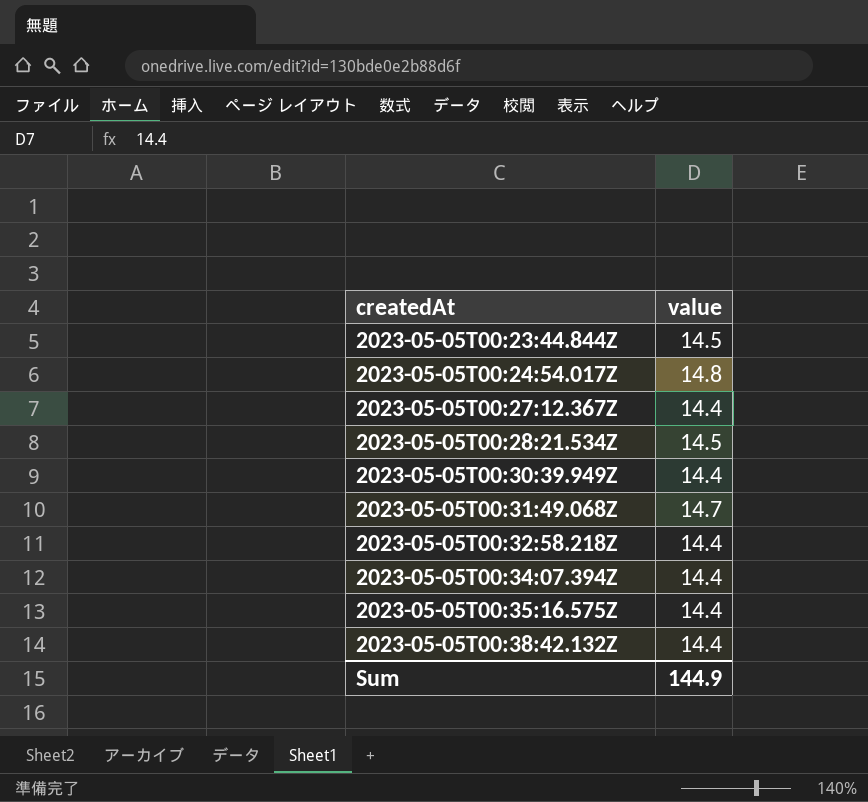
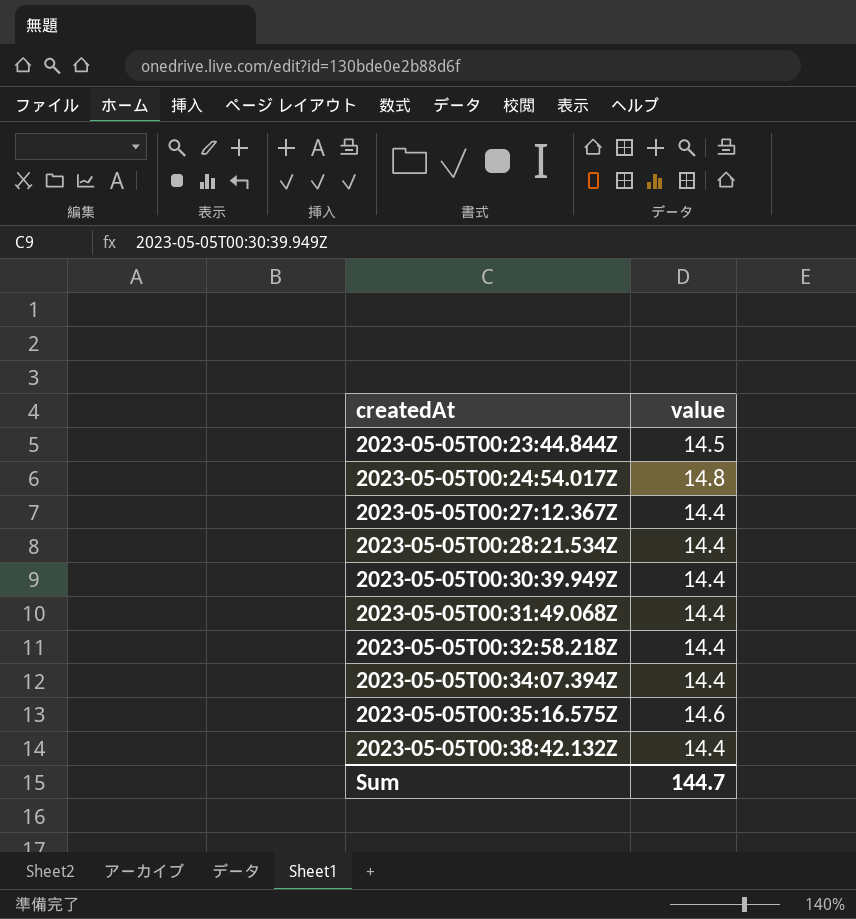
2023-05-05T00:28:21.534Z | value: 14.5 -> 14.4
2023-05-05T00:31:49.068Z | value: 14.7 -> 14.4
2023-05-05T00:35:16.575Z | value: 14.4 -> 14.6
Sum | value: 144.9 -> 144.7

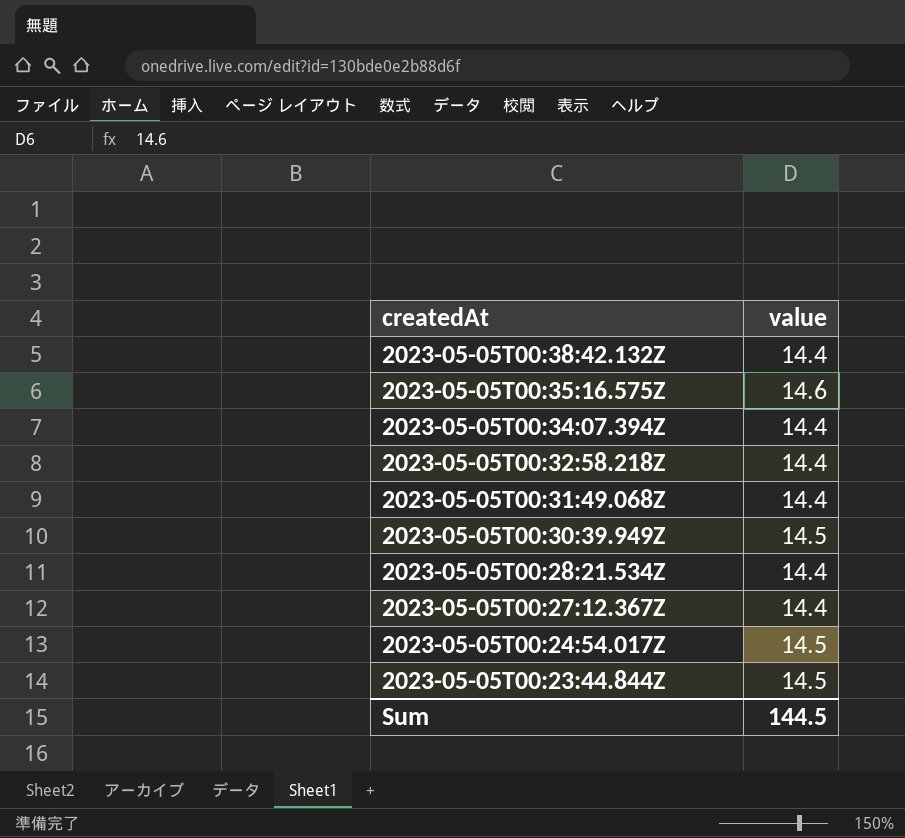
row order: createdAt ascending -> createdAt descending
2023-05-05T00:30:39.949Z | value: 14.4 -> 14.5
2023-05-05T00:24:54.017Z | value: 14.8 -> 14.5
Sum | value: 144.7 -> 144.5

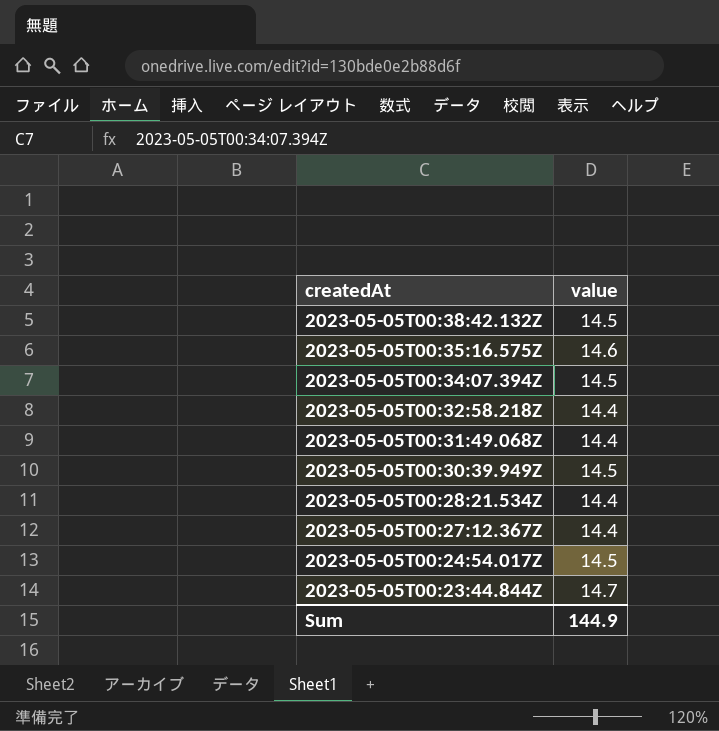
2023-05-05T00:38:42.132Z | value: 14.4 -> 14.5
2023-05-05T00:34:07.394Z | value: 14.4 -> 14.5
2023-05-05T00:23:44.844Z | value: 14.5 -> 14.7
Sum | value: 144.5 -> 144.9

